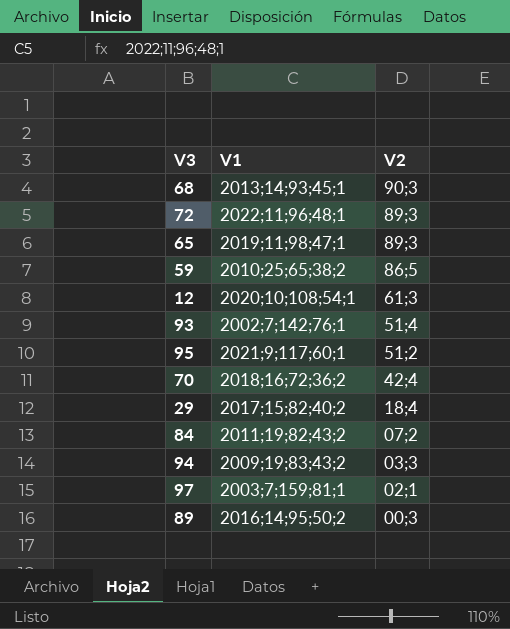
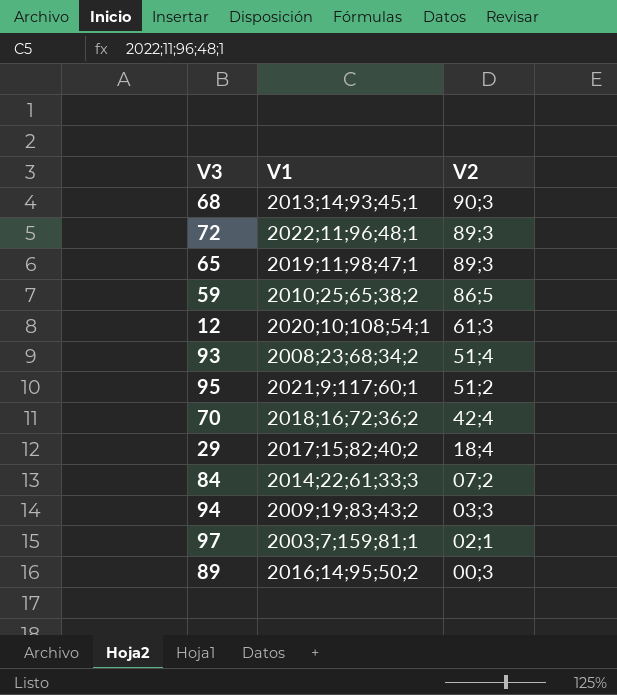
93 | V1: 2002;7;142;76;1 -> 2008;23;68;34;2
84 | V1: 2011;19;82;43;2 -> 2014;22;61;33;3

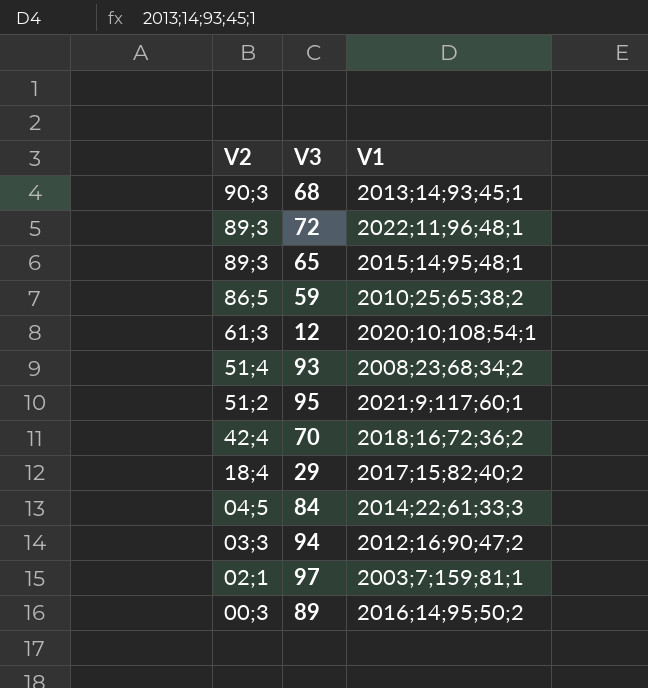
column V2 | position: 3 -> 1
65 | V1: 2019;11;98;47;1 -> 2015;14;95;48;1
84 | V2: 07;2 -> 04;5
94 | V1: 2009;19;83;43;2 -> 2012;16;90;47;2

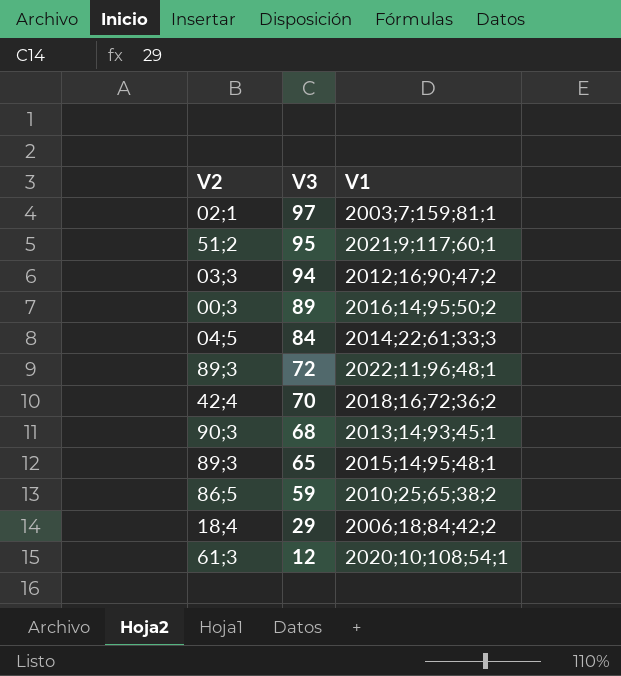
row order: V2 descending -> V3 descending
row 93: 51;4 | 2008;23;68;34;2 -> none
29 | V1: 2017;15;82;40;2 -> 2006;18;84;42;2

